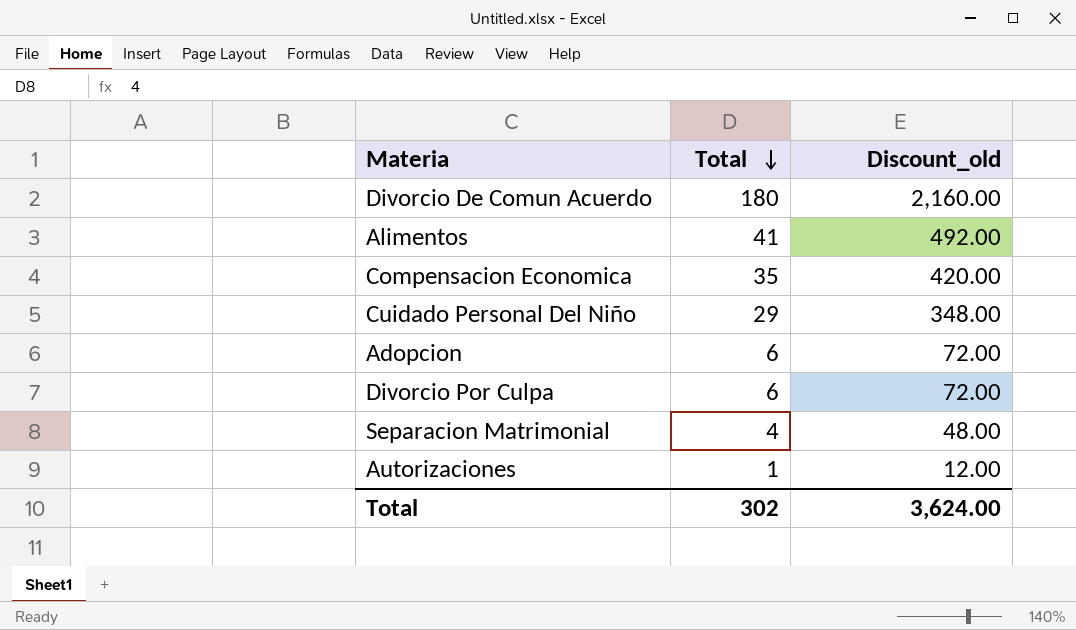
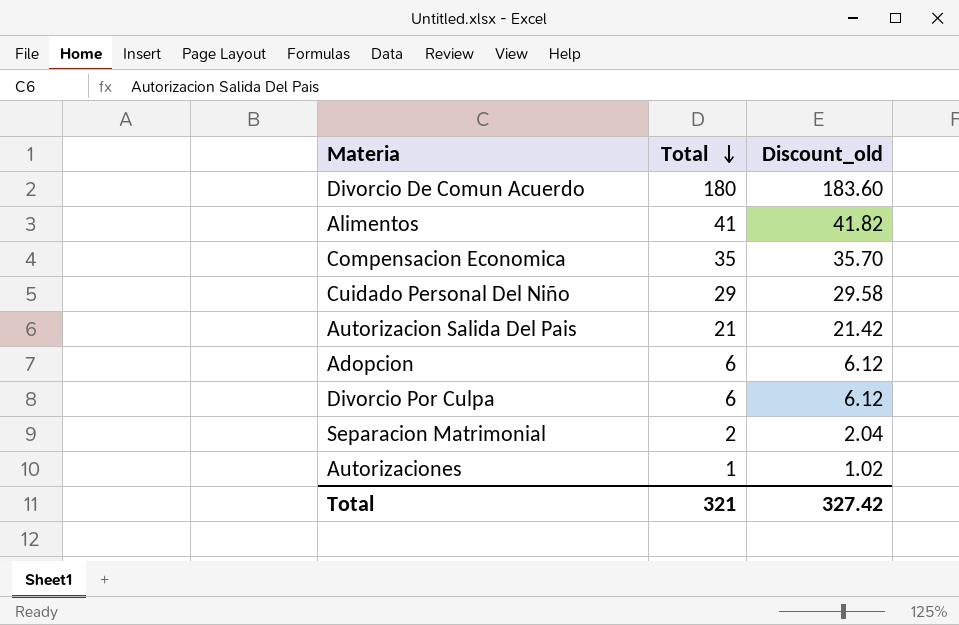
column Discount_old | formula: [Total] * 12 -> [Total] * 1.02
row Autorizacion Salida Del Pais: none -> 21 | 21.42
Separacion Matrimonial | Total: 4 -> 2
Total | Total: 302 -> 321
Total | Discount_old: 3,624.00 -> 327.42

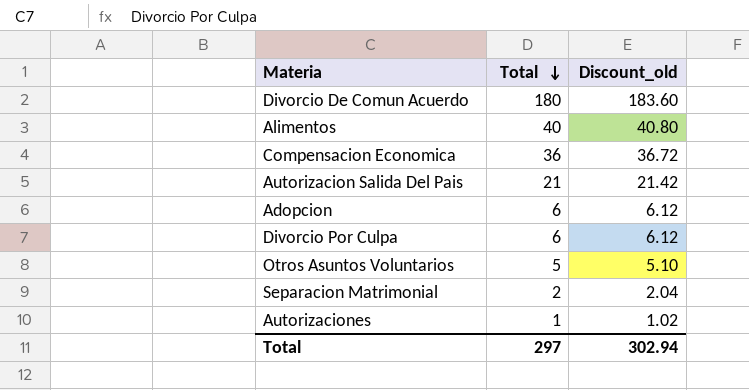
row Cuidado Personal Del Niño: 29 | 29.58 -> none
Alimentos | Total: 41 -> 40
Alimentos | Discount_old: 41.82 -> 40.80
Compensacion Economica | Total: 35 -> 36
Compensacion Economica | Discount_old: 35.70 -> 36.72
row Otros Asuntos Voluntarios: none -> 5 | 5.10
Total | Total: 321 -> 297
Total | Discount_old: 327.42 -> 302.94

